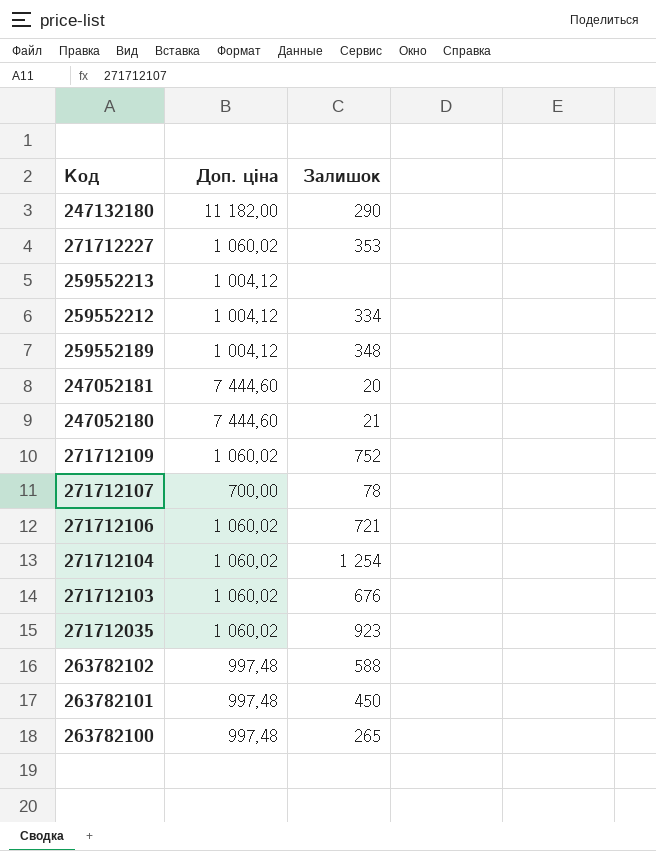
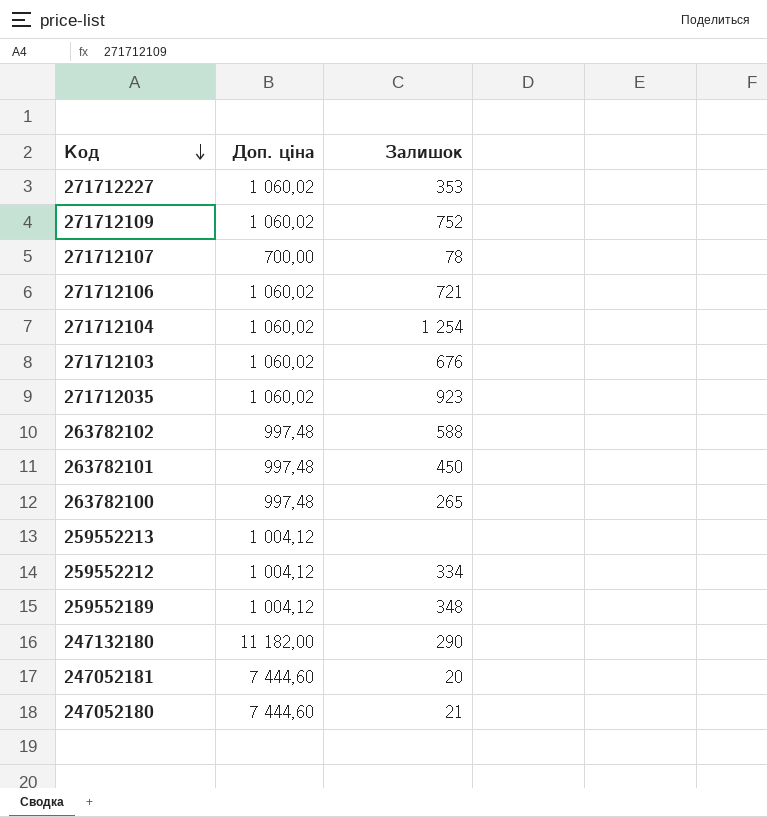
row order: none -> Код descending

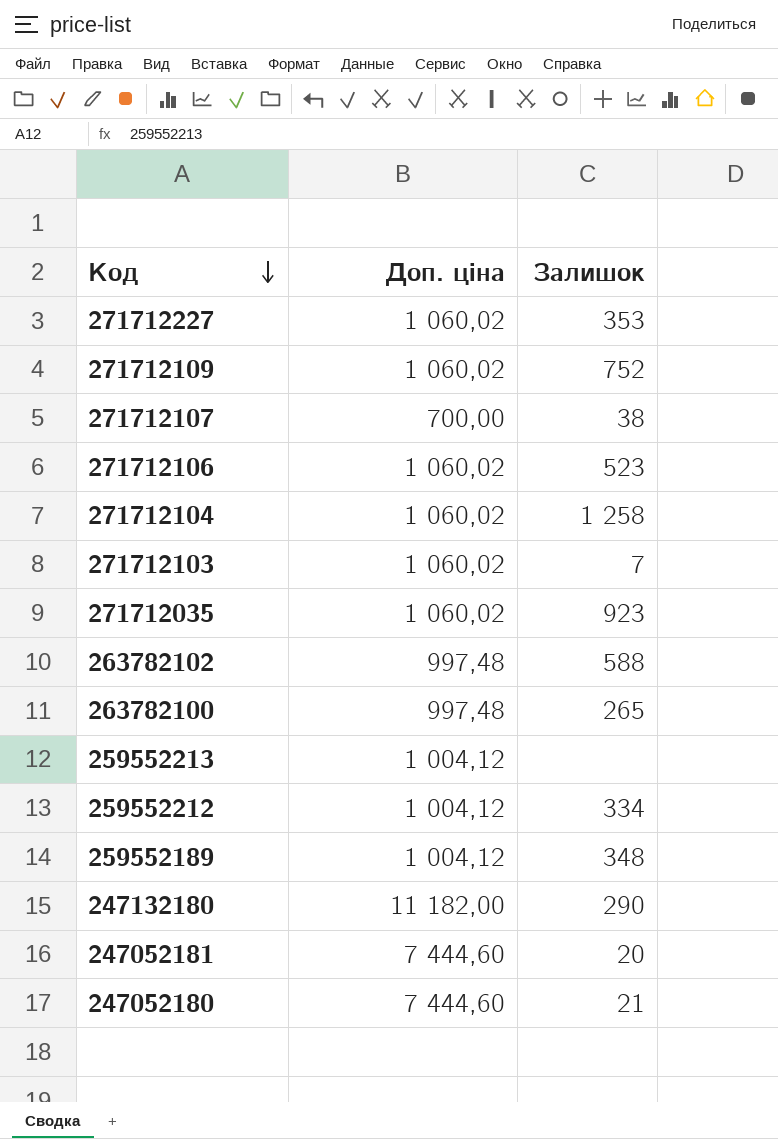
row 263782101: 997,48 | 450 -> none
271712107 | Залишок: 78 -> 38
271712106 | Залишок: 721 -> 523
271712104 | Залишок: 1 254 -> 1 258
271712103 | Залишок: 676 -> 7

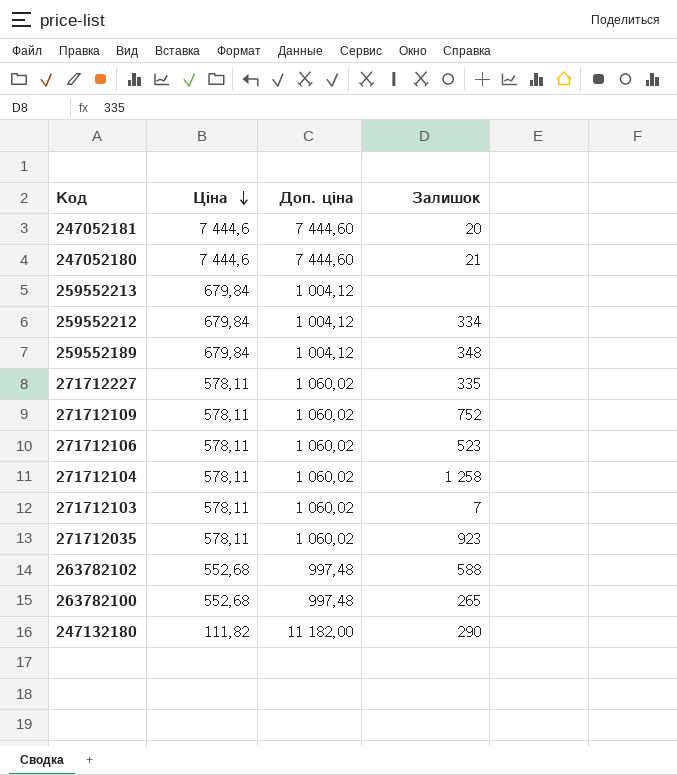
row order: Код descending -> Ціна descending
column Ціна | position: none -> 2
row 271712107: 700,00 | 38 -> none
271712227 | Залишок: 353 -> 335

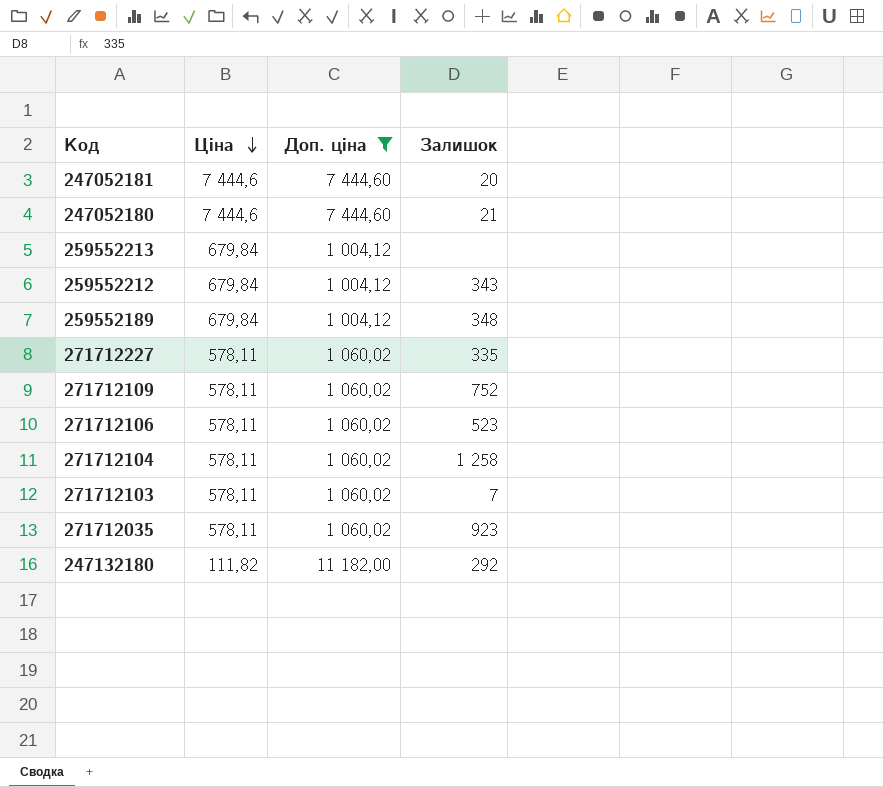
filter: none -> Доп. ціна != 997,48
259552212 | Залишок: 334 -> 343
247132180 | Залишок: 290 -> 292

